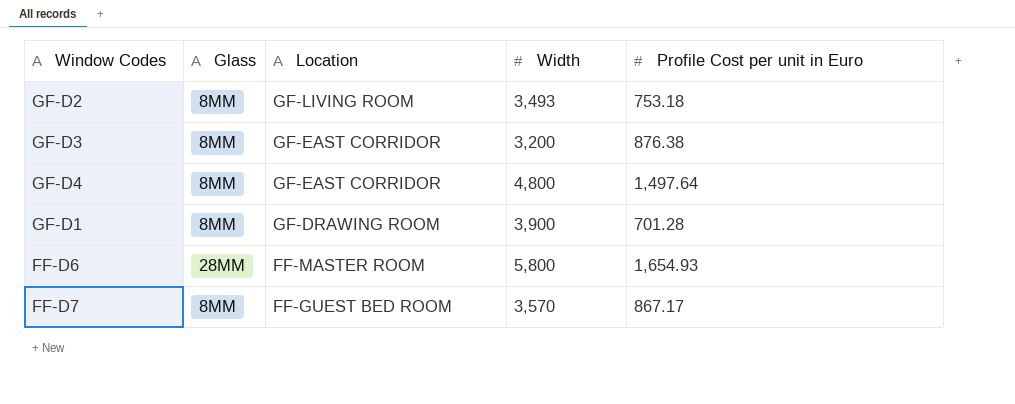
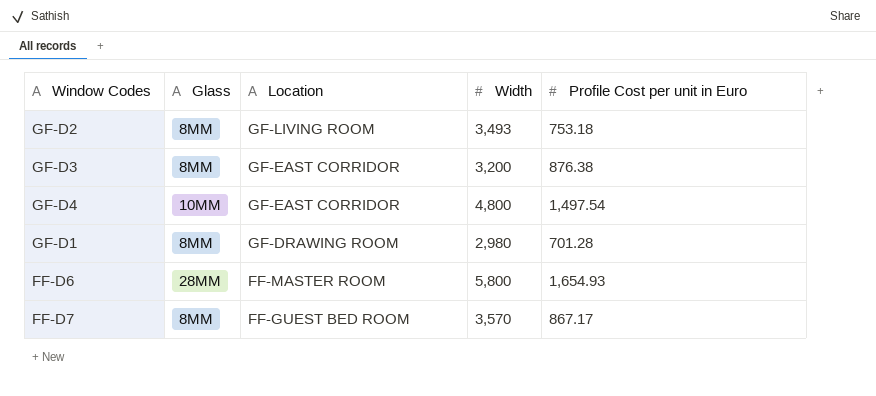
GF-D4 | Glass: 8MM -> 10MM
GF-D4 | Profile Cost per unit in Euro: 1,497.64 -> 1,497.54
GF-D1 | Width: 3,900 -> 2,980

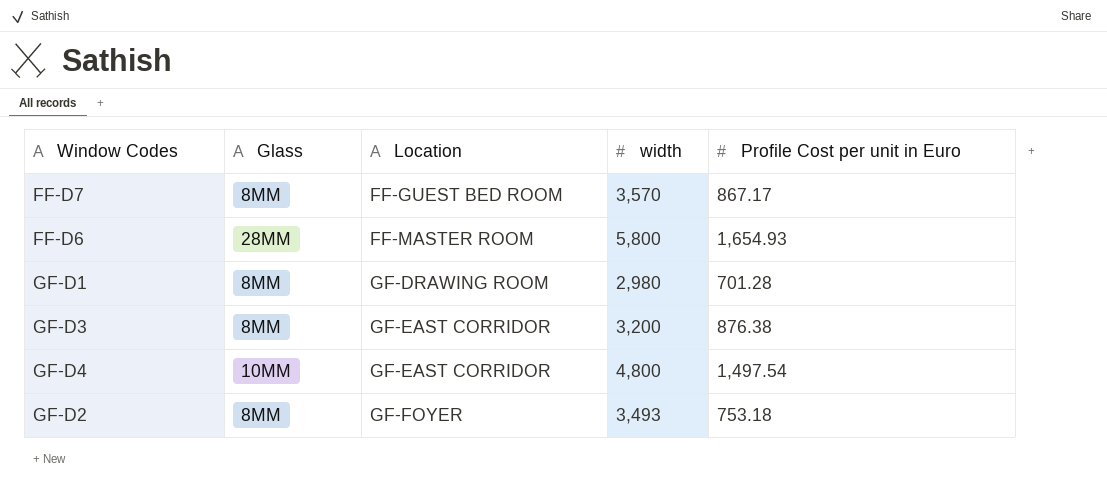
row order: Location descending -> Location ascending
column name: Width -> width
GF-D2 | Location: GF-LIVING ROOM -> GF-FOYER

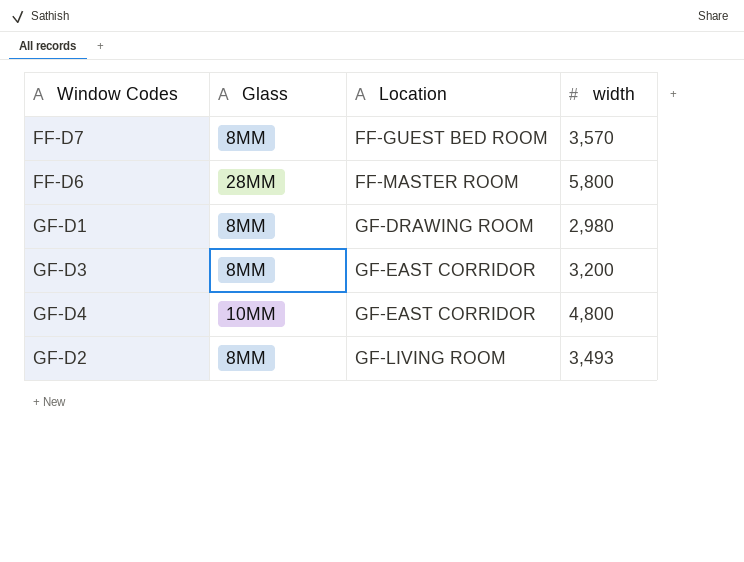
column Profile Cost per unit in Euro | position: 5 -> none
GF-D2 | Location: GF-FOYER -> GF-LIVING ROOM

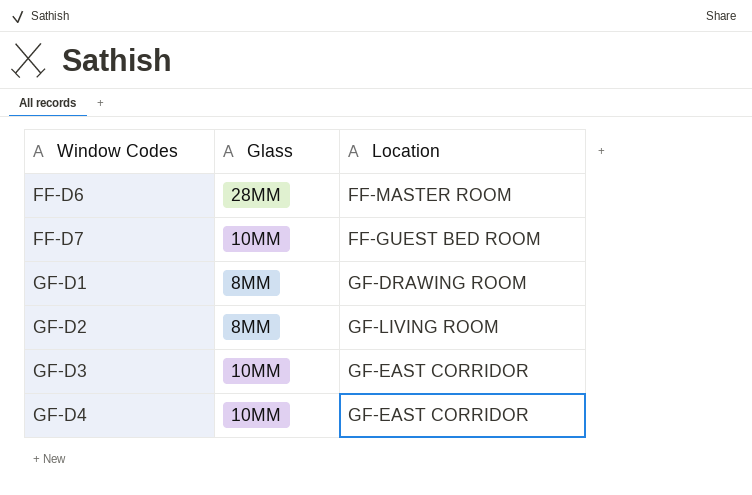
row order: Location ascending -> Window Codes ascending
column width | position: 4 -> none
FF-D7 | Glass: 8MM -> 10MM
GF-D3 | Glass: 8MM -> 10MM

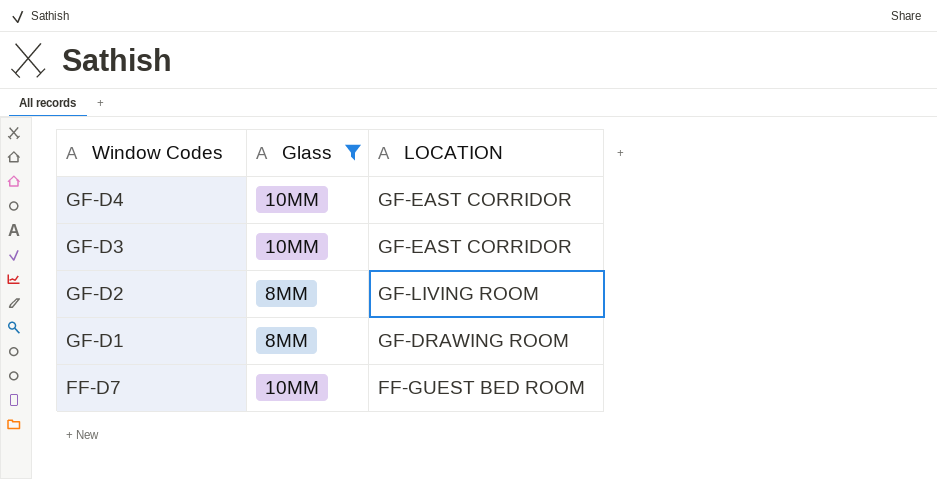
filter: none -> Glass != 28MM
row order: Window Codes ascending -> Window Codes descending
column name: Location -> LOCATION

